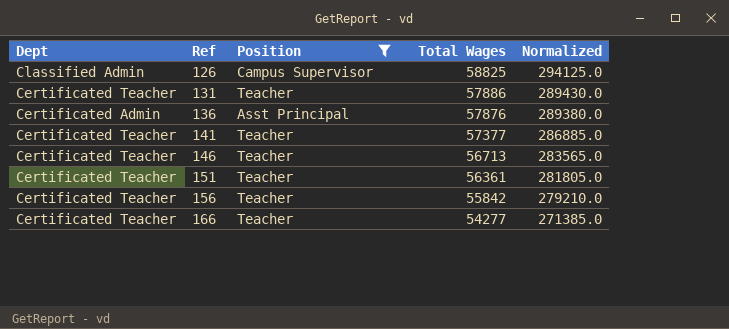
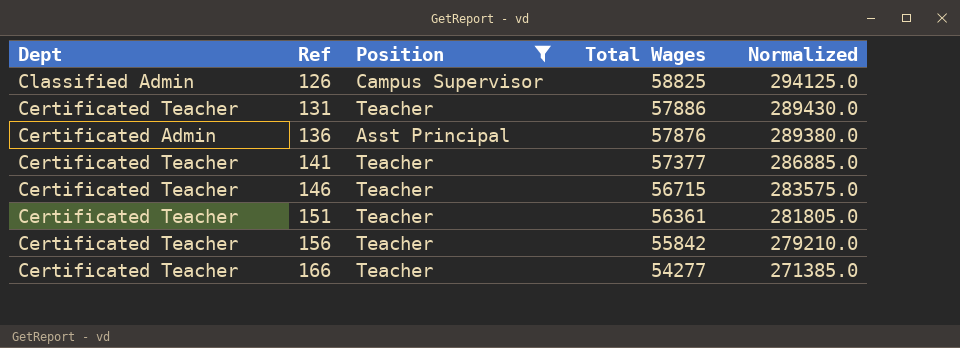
146 | Total Wages: 56713 -> 56715
146 | Normalized: 283565.0 -> 283575.0

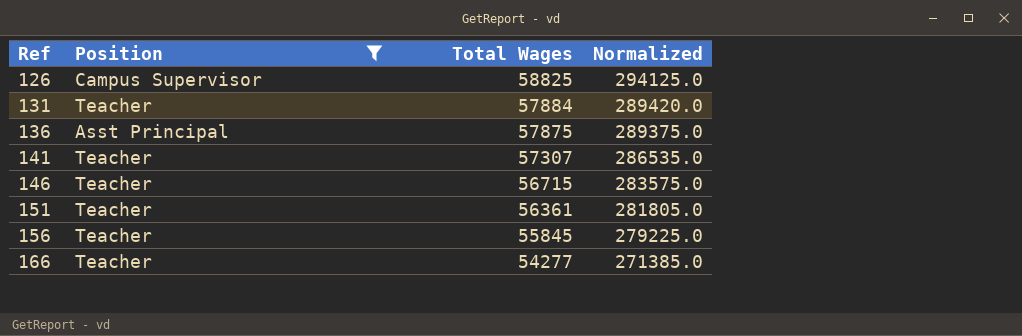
column Dept | position: 1 -> none
131 | Total Wages: 57886 -> 57884
131 | Normalized: 289430.0 -> 289420.0
136 | Total Wages: 57876 -> 57875
136 | Normalized: 289380.0 -> 289375.0
141 | Total Wages: 57377 -> 57307
141 | Normalized: 286885.0 -> 286535.0
156 | Total Wages: 55842 -> 55845
156 | Normalized: 279210.0 -> 279225.0

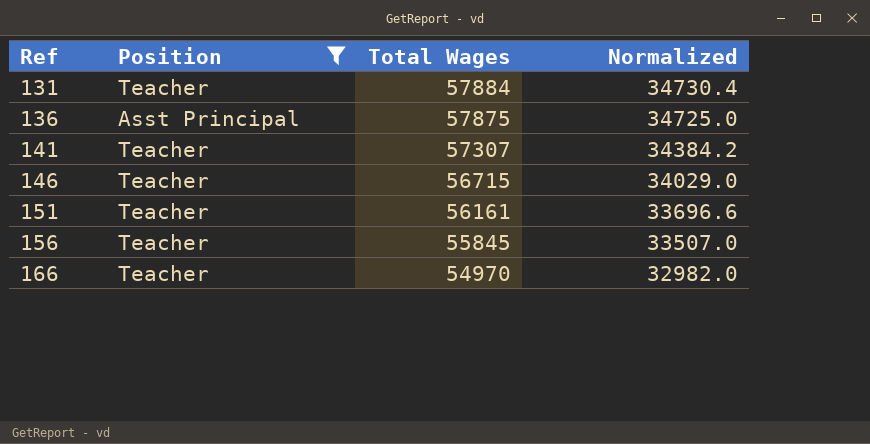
column Normalized | formula: [Total Wages] * 5 -> [Total Wages] * 0.6
row 126: Campus Supervisor | 58825 | 294125.0 -> none
151 | Total Wages: 56361 -> 56161
166 | Total Wages: 54277 -> 54970

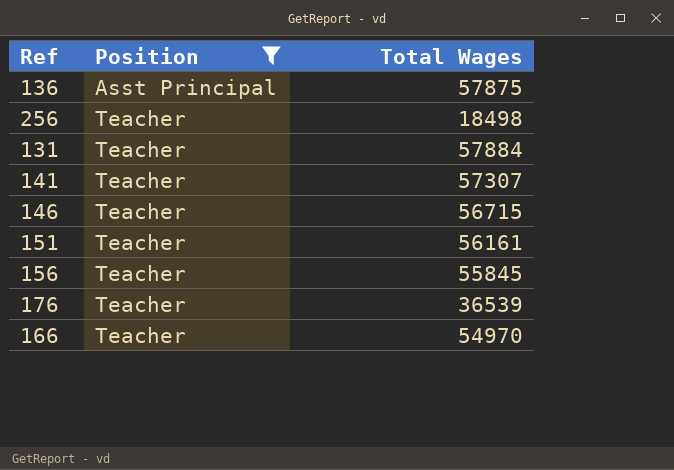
row order: Ref ascending -> Position ascending
column Normalized | formula: [Total Wages] * 0.6 -> none
row 256: none -> Teacher | 18498
row 176: none -> Teacher | 36539

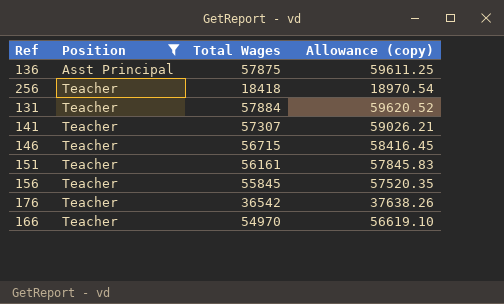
column Allowance (copy) | formula: none -> [Total Wages] * 1.03
256 | Total Wages: 18498 -> 18418
176 | Total Wages: 36539 -> 36542

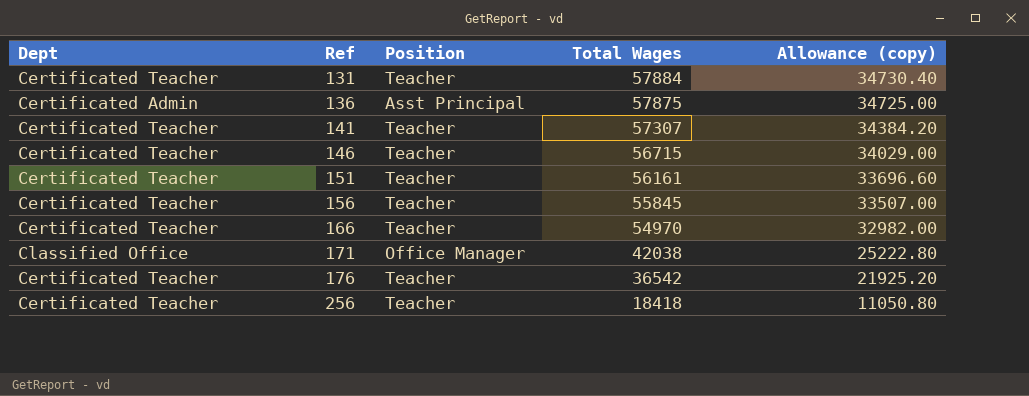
filter: Position != Office Manager -> none
row order: Position ascending -> Ref ascending
column Dept | position: none -> 1
column Allowance (copy) | formula: [Total Wages] * 1.03 -> [Total Wages] * 0.6

